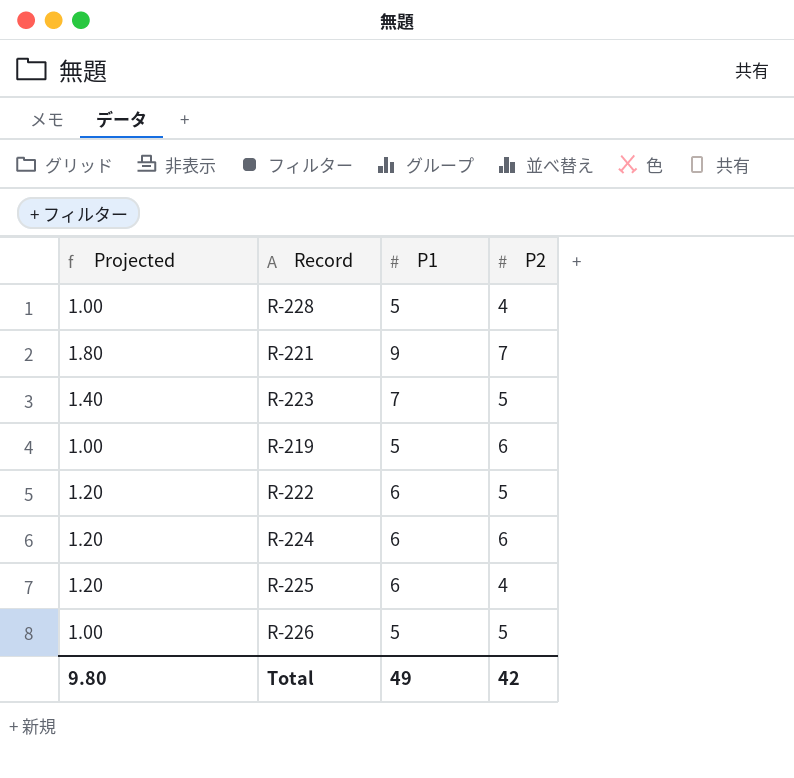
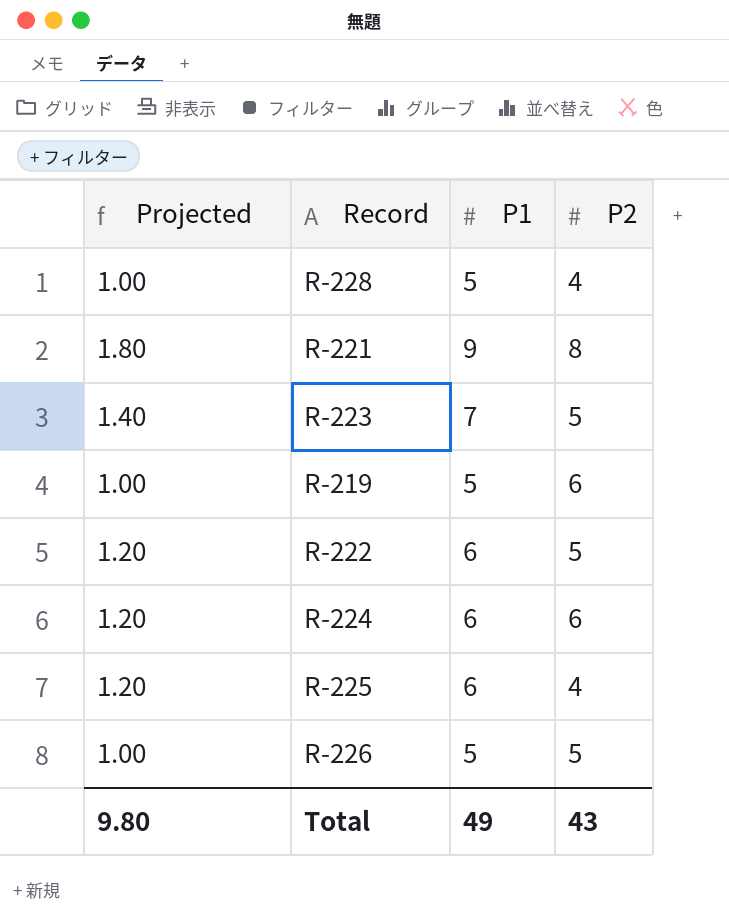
R-221 | P2: 7 -> 8
Total | P2: 42 -> 43

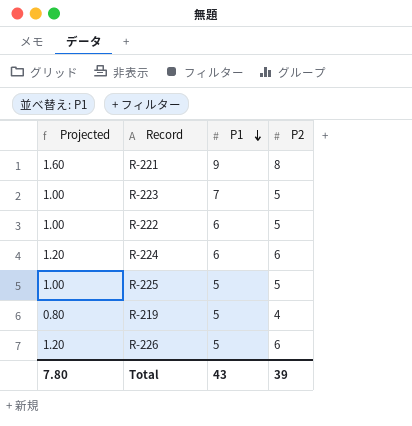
row order: none -> P1 descending
column Projected | formula: [P1] * 0.2 -> [P2] * 0.2
row R-228: 1.00 | 5 | 4 -> none
R-225 | P1: 6 -> 5
R-225 | P2: 4 -> 5
R-219 | P2: 6 -> 4
R-226 | P2: 5 -> 6
Total | Projected: 9.80 -> 7.80
Total | P1: 49 -> 43
Total | P2: 43 -> 39

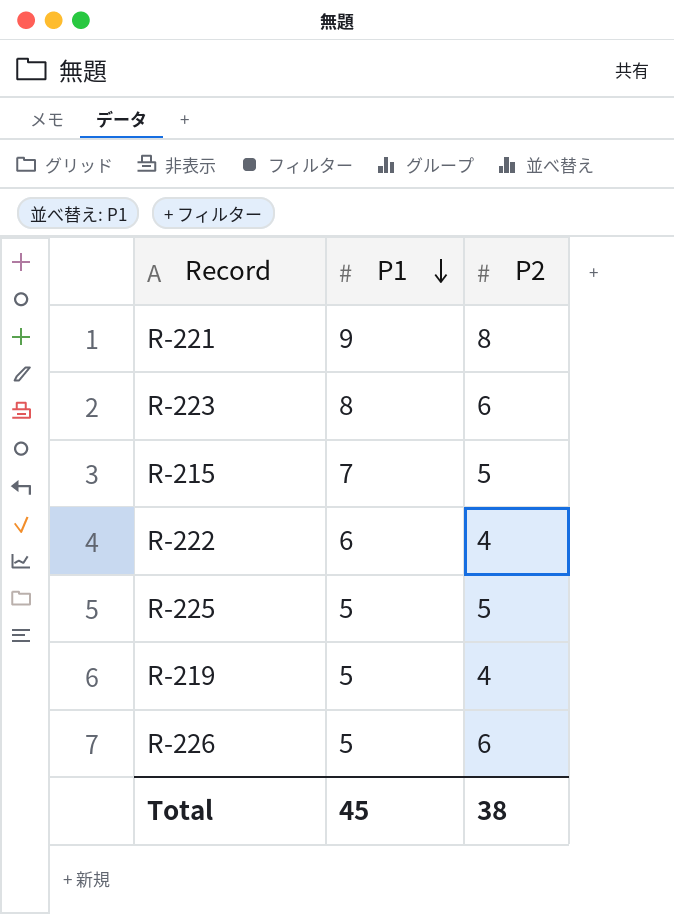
column Projected | formula: [P2] * 0.2 -> none
row R-224: 1.20 | 6 | 6 -> none
R-223 | P1: 7 -> 8
R-223 | P2: 5 -> 6
row R-215: none -> 7 | 5
R-222 | P2: 5 -> 4
Total | P1: 43 -> 45
Total | P2: 39 -> 38

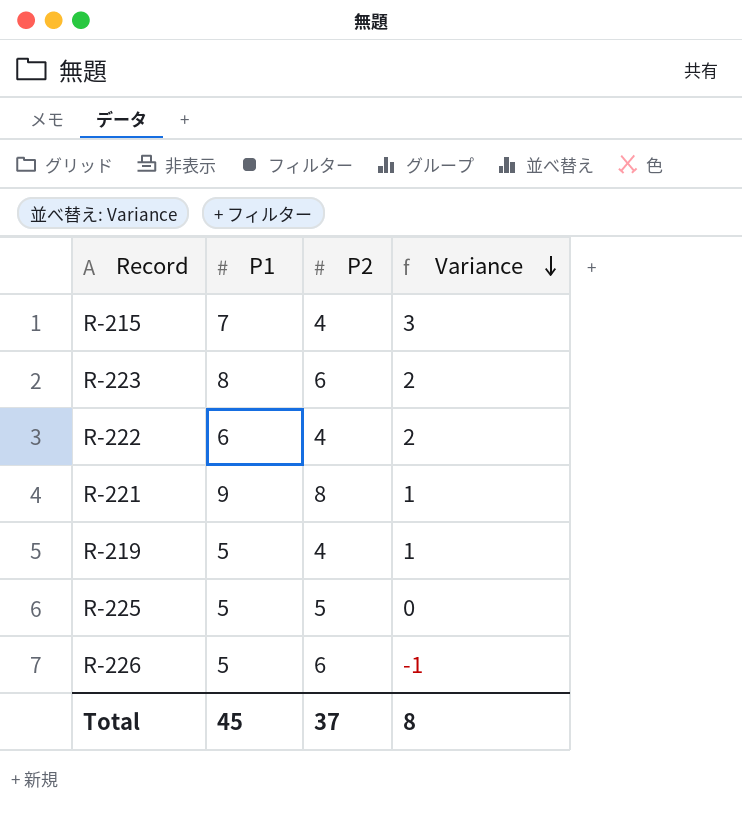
row order: P1 descending -> Variance descending
column Variance | formula: none -> [P1] - [P2]
R-215 | P2: 5 -> 4
Total | P2: 38 -> 37

